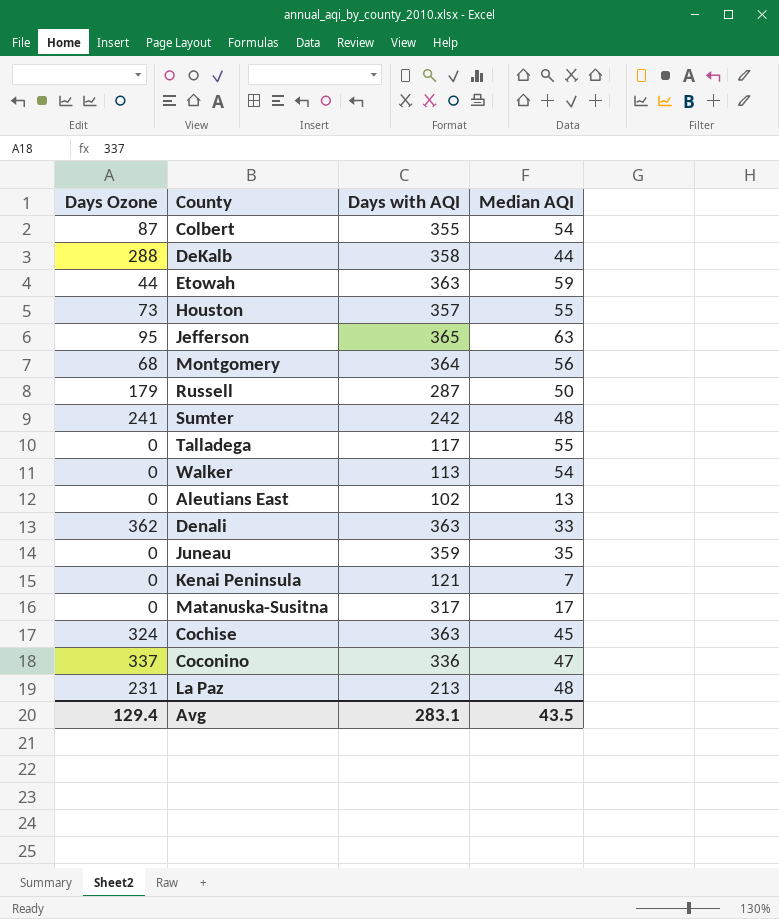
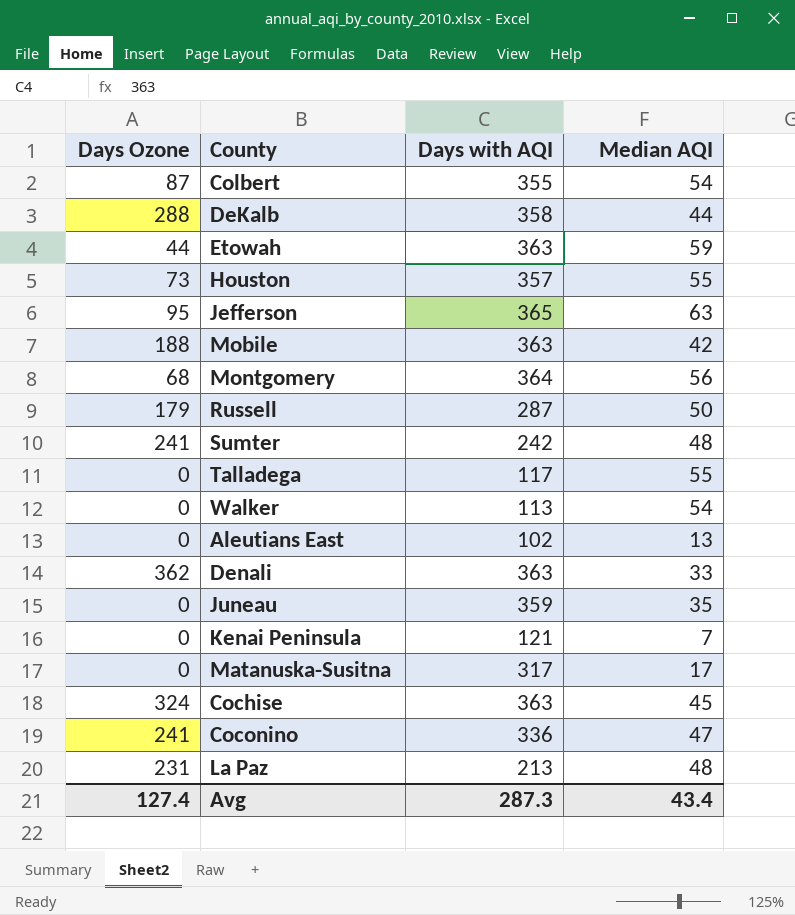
row Mobile: none -> 188 | 363 | 42
Coconino | Days Ozone: 337 -> 241
Avg | Days Ozone: 129.4 -> 127.4
Avg | Days with AQI: 283.1 -> 287.3
Avg | Median AQI: 43.5 -> 43.4

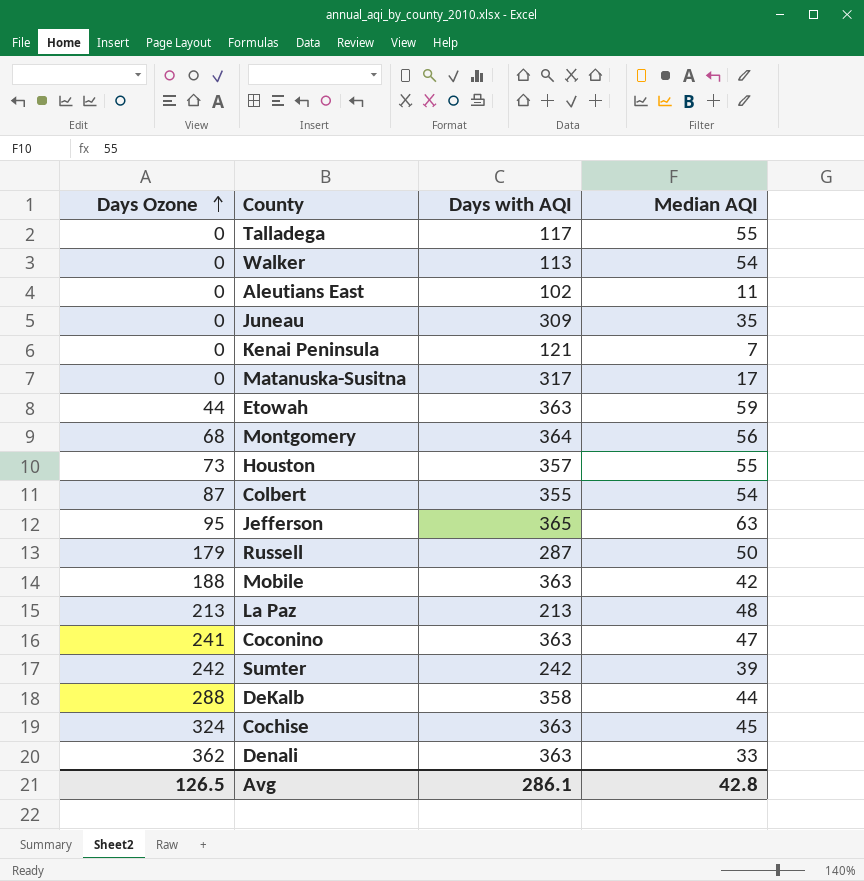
row order: none -> Days Ozone ascending
Aleutians East | Median AQI: 13 -> 11
Juneau | Days with AQI: 359 -> 309
La Paz | Days Ozone: 231 -> 213
Coconino | Days with AQI: 336 -> 363
Sumter | Days Ozone: 241 -> 242
Sumter | Median AQI: 48 -> 39
Avg | Days Ozone: 127.4 -> 126.5
Avg | Days with AQI: 287.3 -> 286.1
Avg | Median AQI: 43.4 -> 42.8

